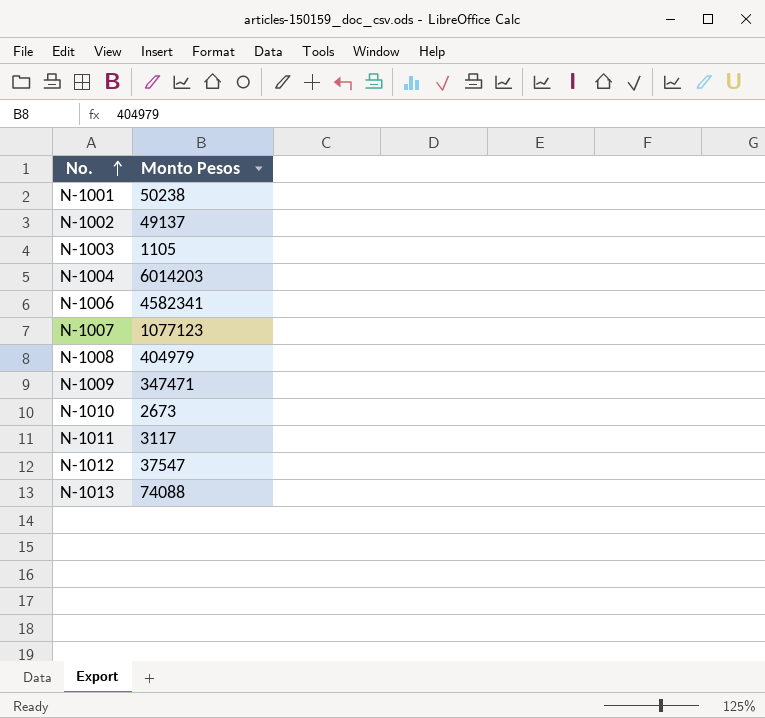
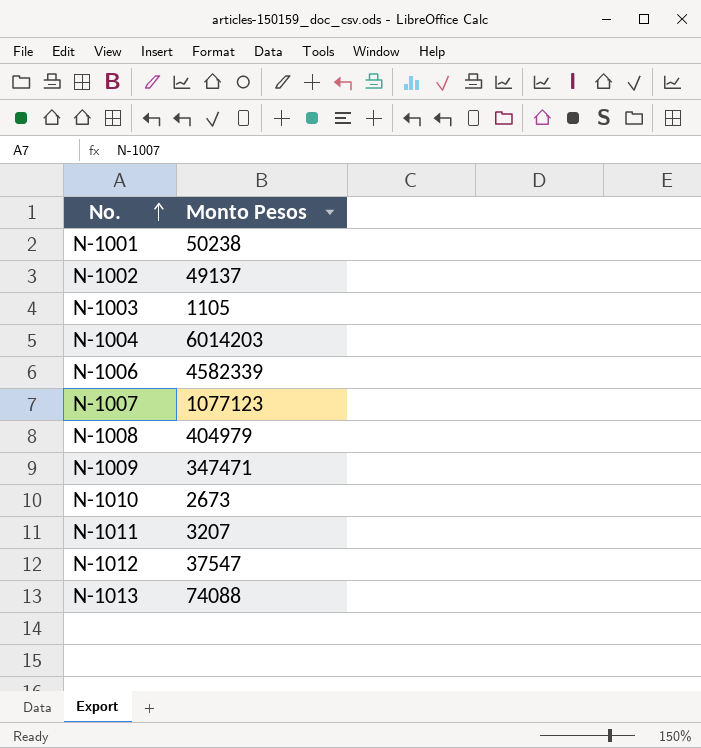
N-1006 | Monto Pesos: 4582341 -> 4582339
N-1011 | Monto Pesos: 3117 -> 3207

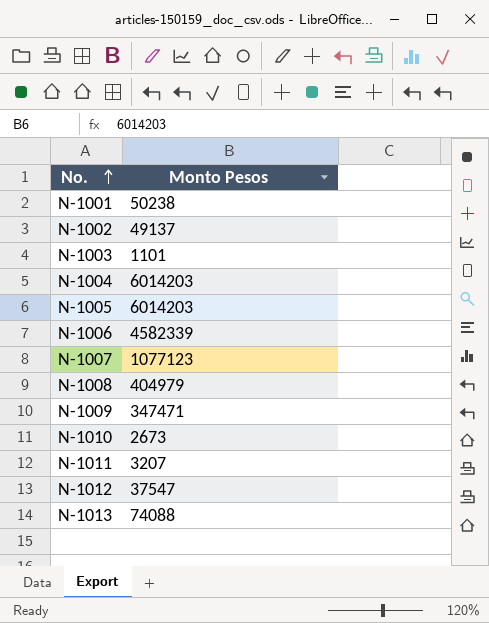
N-1003 | Monto Pesos: 1105 -> 1101
row N-1005: none -> 6014203

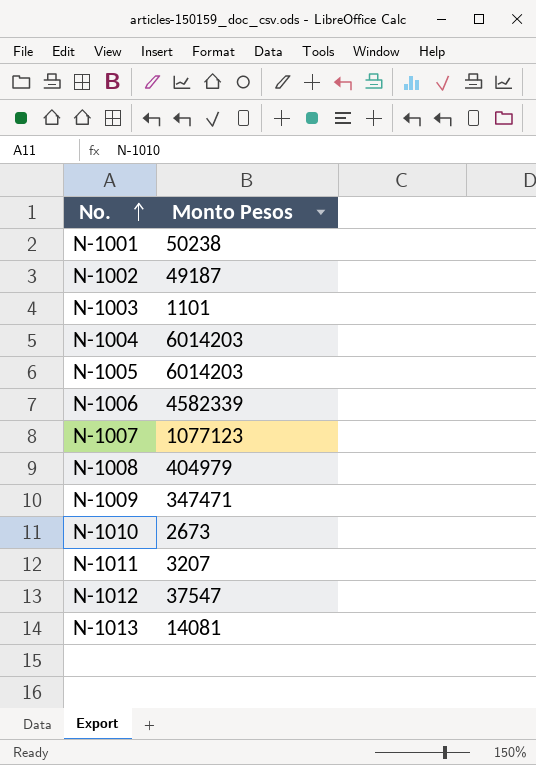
N-1002 | Monto Pesos: 49137 -> 49187
N-1013 | Monto Pesos: 74088 -> 14081

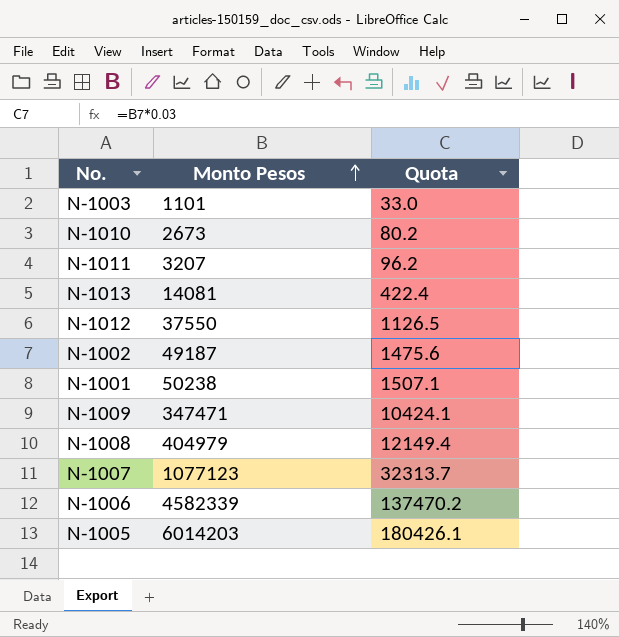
row order: No. ascending -> Monto Pesos ascending
column Quota | formula: none -> [Monto Pesos] * 0.03
row N-1004: 6014203 -> none
N-1012 | Monto Pesos: 37547 -> 37550

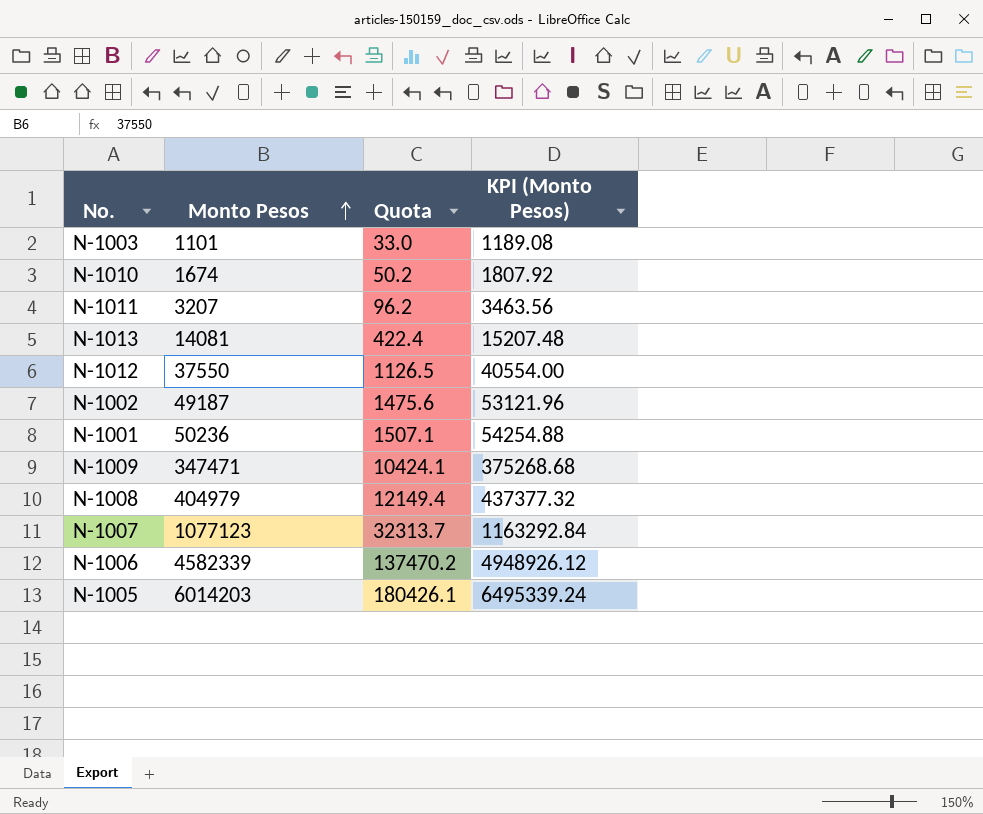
column KPI (Monto Pesos) | formula: none -> [Monto Pesos] * 1.08
N-1010 | Monto Pesos: 2673 -> 1674
N-1010 | Quota: 80.2 -> 50.2
N-1001 | Monto Pesos: 50238 -> 50236

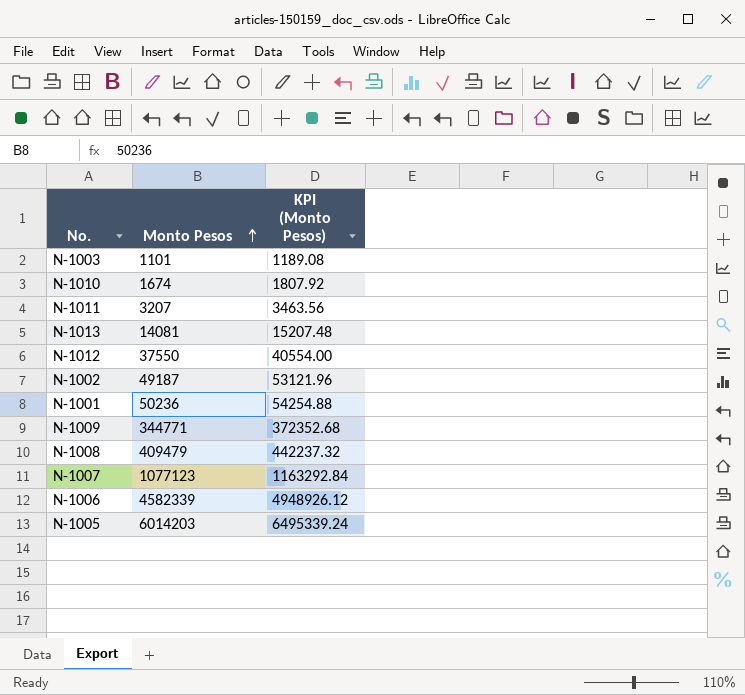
column Quota | formula: [Monto Pesos] * 0.03 -> none
N-1009 | Monto Pesos: 347471 -> 344771
N-1009 | KPI (Monto Pesos): 375268.68 -> 372352.68
N-1008 | Monto Pesos: 404979 -> 409479
N-1008 | KPI (Monto Pesos): 437377.32 -> 442237.32

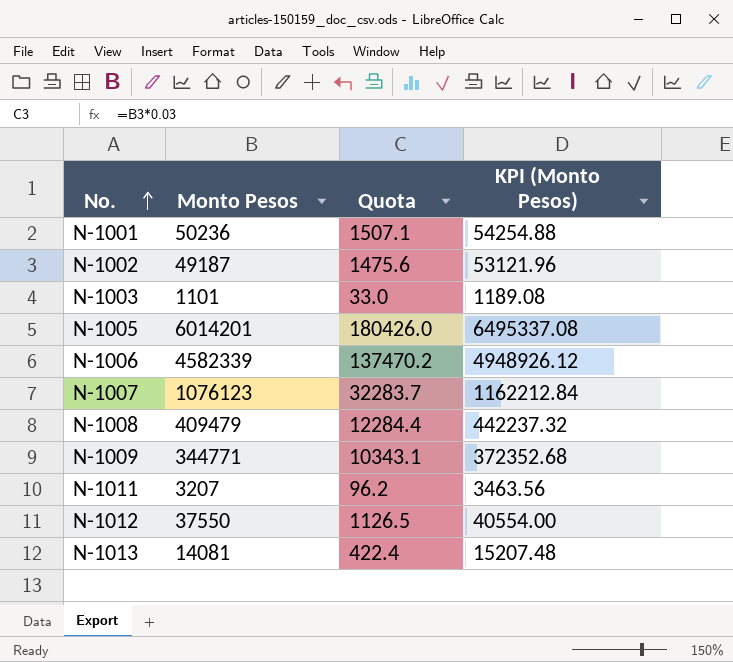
row order: Monto Pesos ascending -> No. ascending
column Quota | formula: none -> [Monto Pesos] * 0.03
row N-1010: 1674 | 1807.92 -> none
N-1005 | Monto Pesos: 6014203 -> 6014201
N-1005 | KPI (Monto Pesos): 6495339.24 -> 6495337.08
N-1007 | Monto Pesos: 1077123 -> 1076123
N-1007 | KPI (Monto Pesos): 1163292.84 -> 1162212.84

